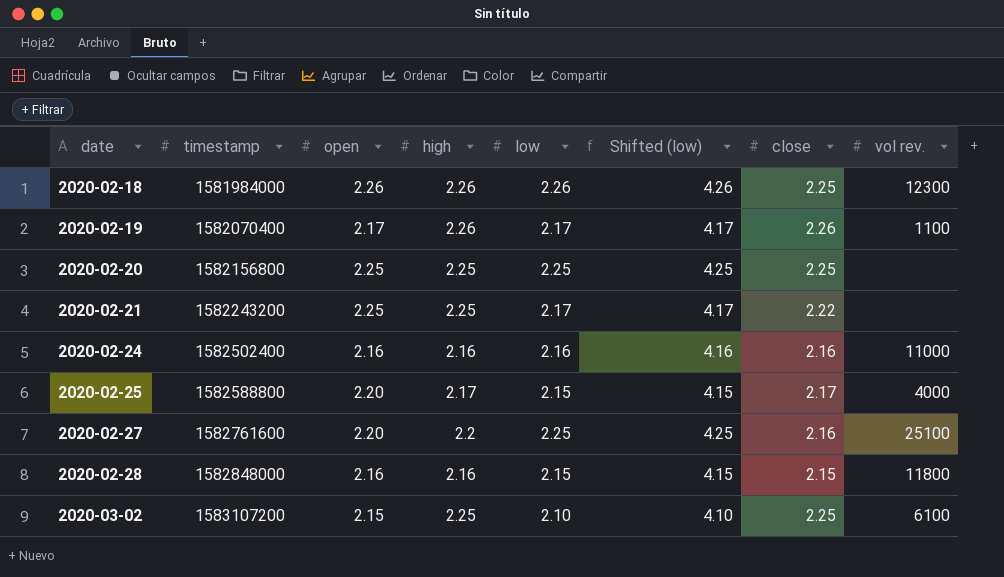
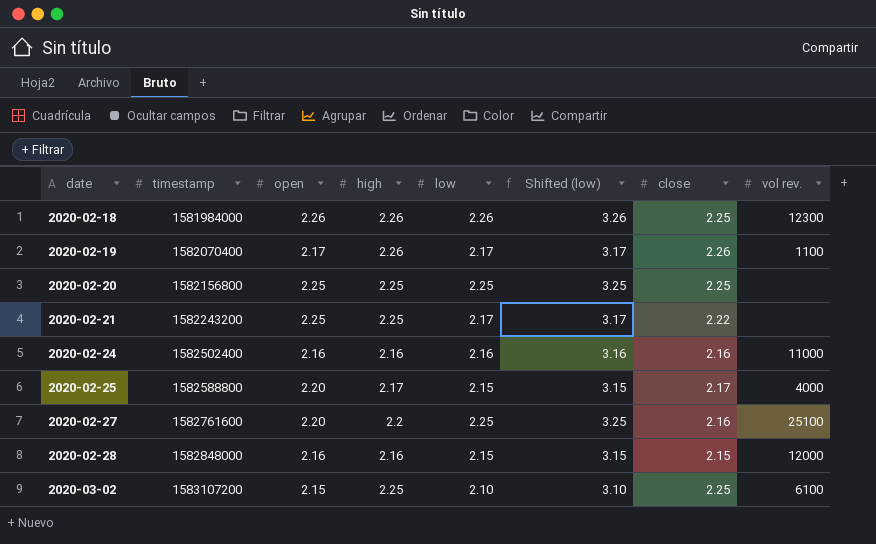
column Shifted (low) | formula: [low] + 2 -> [low] + 1
2020-02-28 | vol rev.: 11800 -> 12000

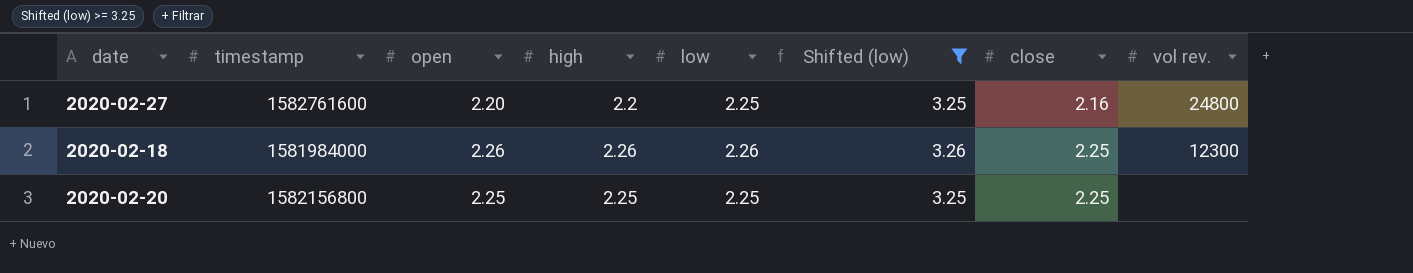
filter: none -> Shifted (low) >= 3.25
row order: date ascending -> close ascending
2020-02-27 | vol rev.: 25100 -> 24800

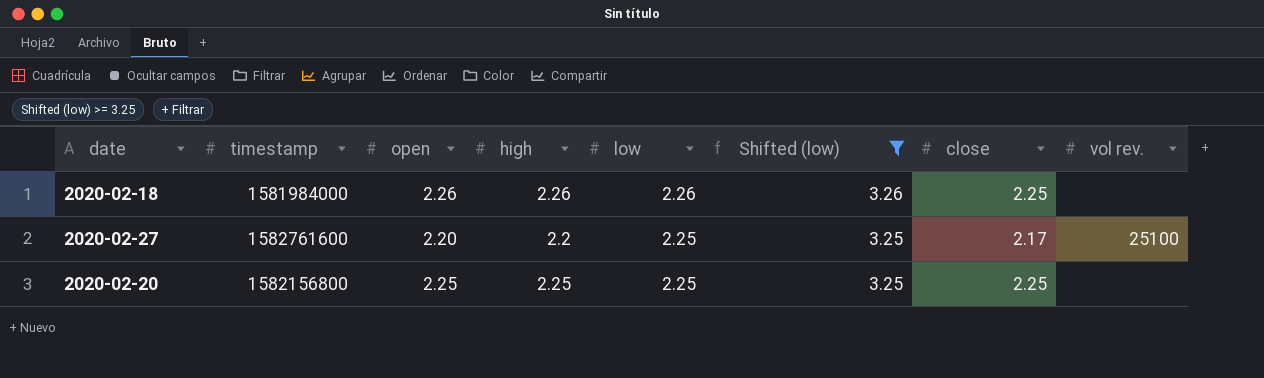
row order: close ascending -> low descending
2020-02-18 | vol rev.: 12300 -> none
2020-02-27 | close: 2.16 -> 2.17
2020-02-27 | vol rev.: 24800 -> 25100

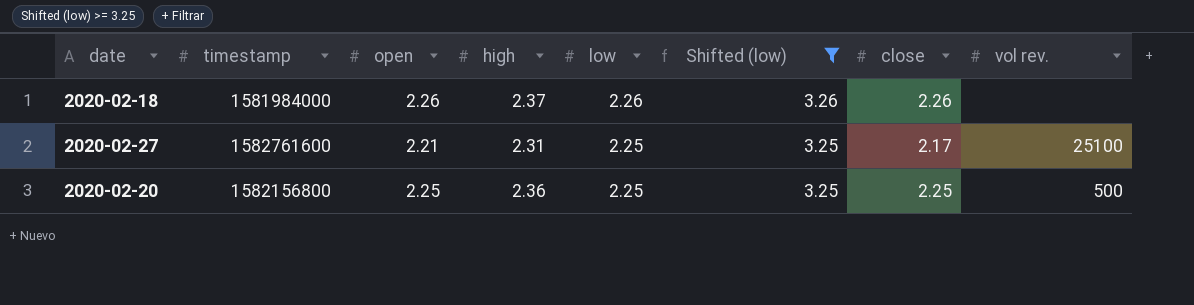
2020-02-18 | high: 2.26 -> 2.37
2020-02-18 | close: 2.25 -> 2.26
2020-02-27 | open: 2.20 -> 2.21
2020-02-27 | high: 2.2 -> 2.31
2020-02-20 | high: 2.25 -> 2.36
2020-02-20 | vol rev.: none -> 500

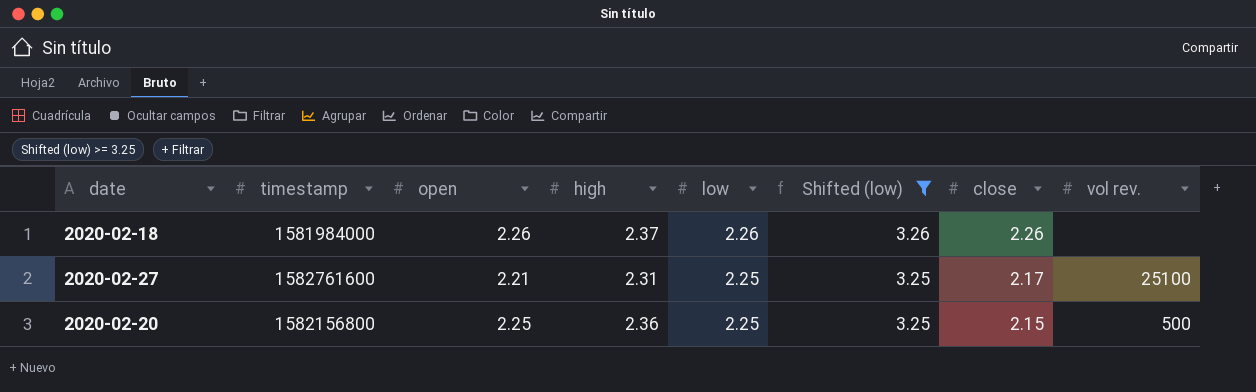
2020-02-20 | close: 2.25 -> 2.15

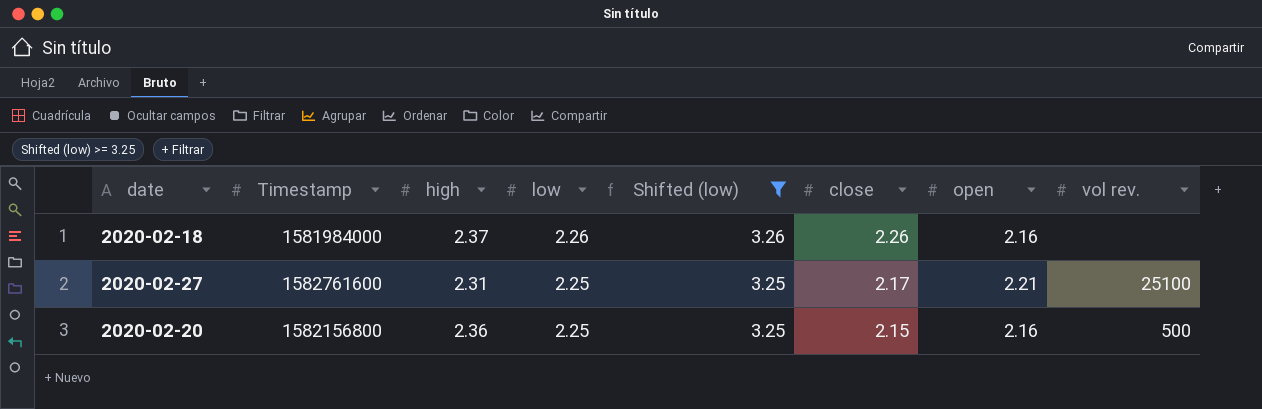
column name: timestamp -> Timestamp
column open | position: 3 -> 7
2020-02-18 | open: 2.26 -> 2.16
2020-02-20 | open: 2.25 -> 2.16

